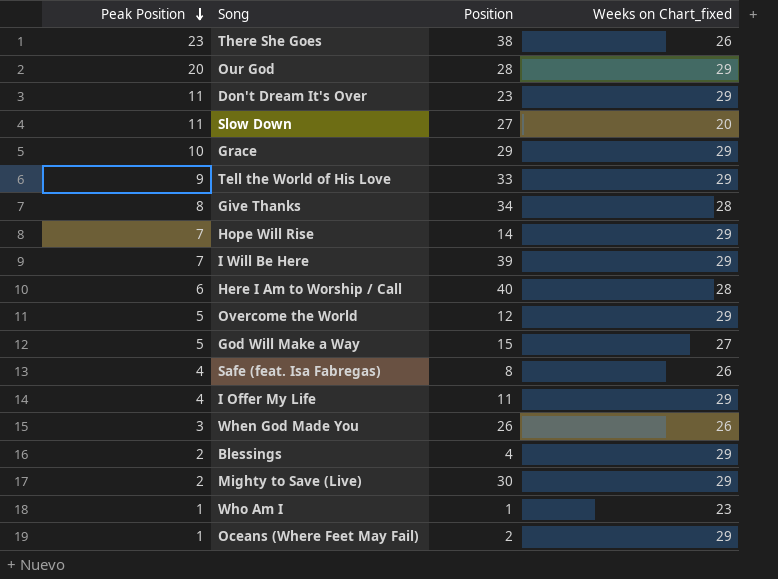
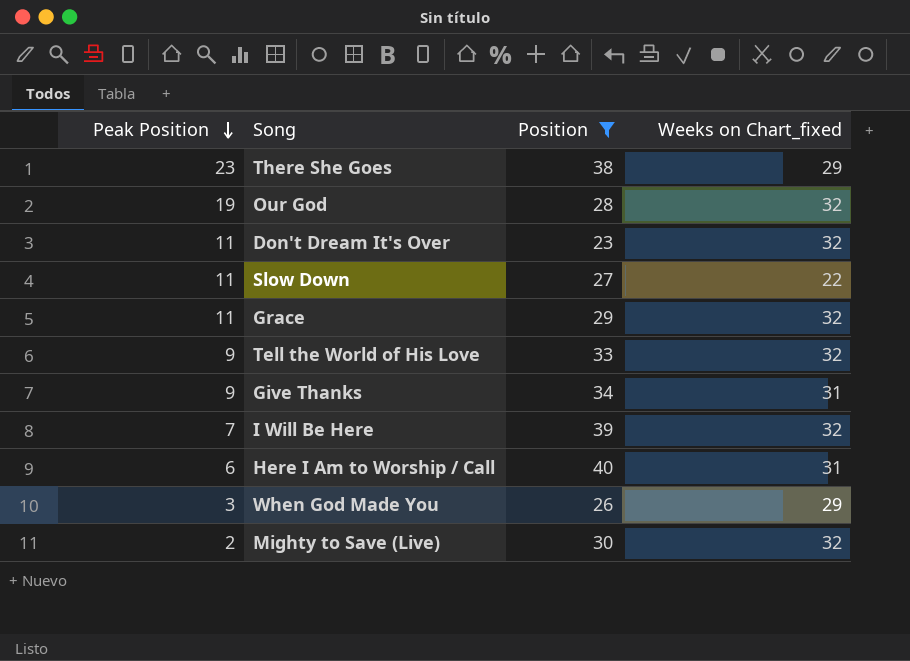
filter: none -> Position >= 23
There She Goes | Weeks on Chart_fixed: 26 -> 29
Our God | Peak Position: 20 -> 19
Our God | Weeks on Chart_fixed: 29 -> 32
Don't Dream It's Over | Weeks on Chart_fixed: 29 -> 32
Slow Down | Weeks on Chart_fixed: 20 -> 22
Grace | Peak Position: 10 -> 11
Grace | Weeks on Chart_fixed: 29 -> 32
Tell the World of His Love | Weeks on Chart_fixed: 29 -> 32
Give Thanks | Peak Position: 8 -> 9
Give Thanks | Weeks on Chart_fixed: 28 -> 31
I Will Be Here | Weeks on Chart_fixed: 29 -> 32
Here I Am to Worship / Call | Weeks on Chart_fixed: 28 -> 31
When God Made You | Weeks on Chart_fixed: 26 -> 29
Mighty to Save (Live) | Weeks on Chart_fixed: 29 -> 32

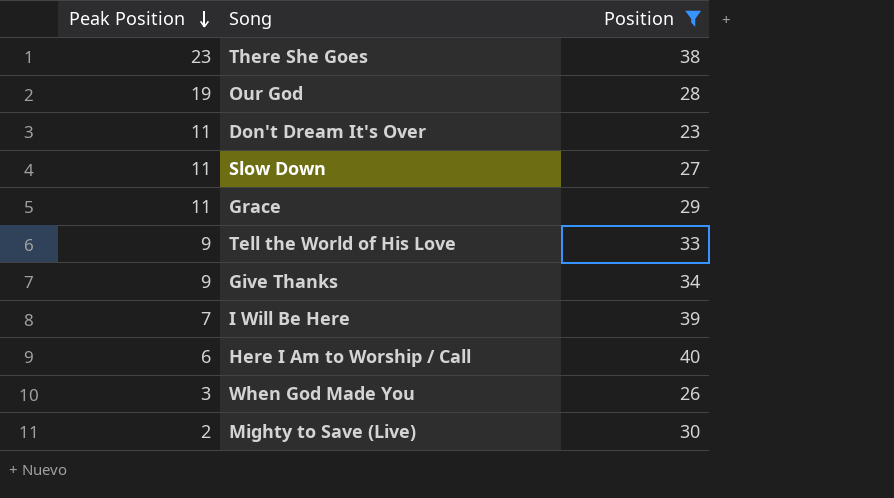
column Weeks on Chart_fixed | position: 4 -> none

